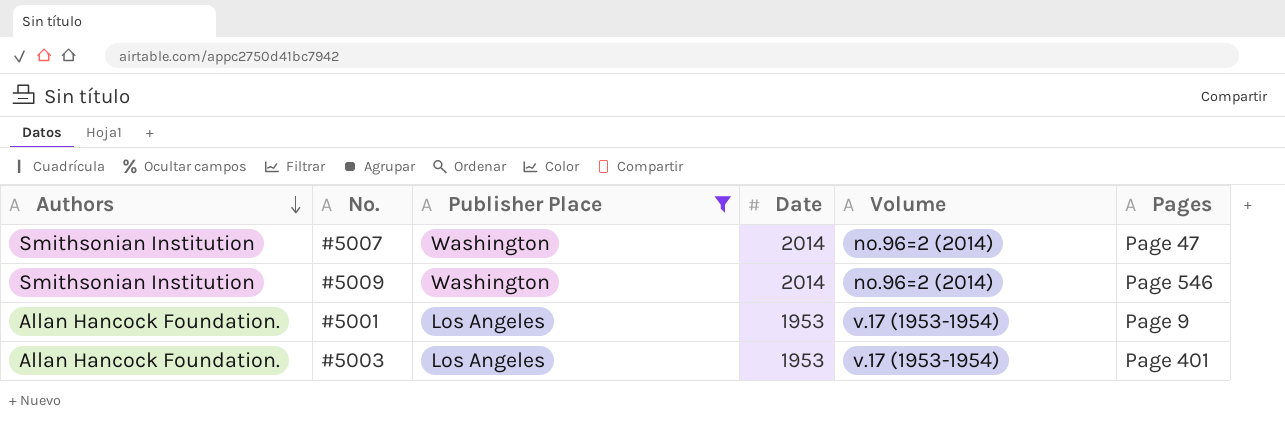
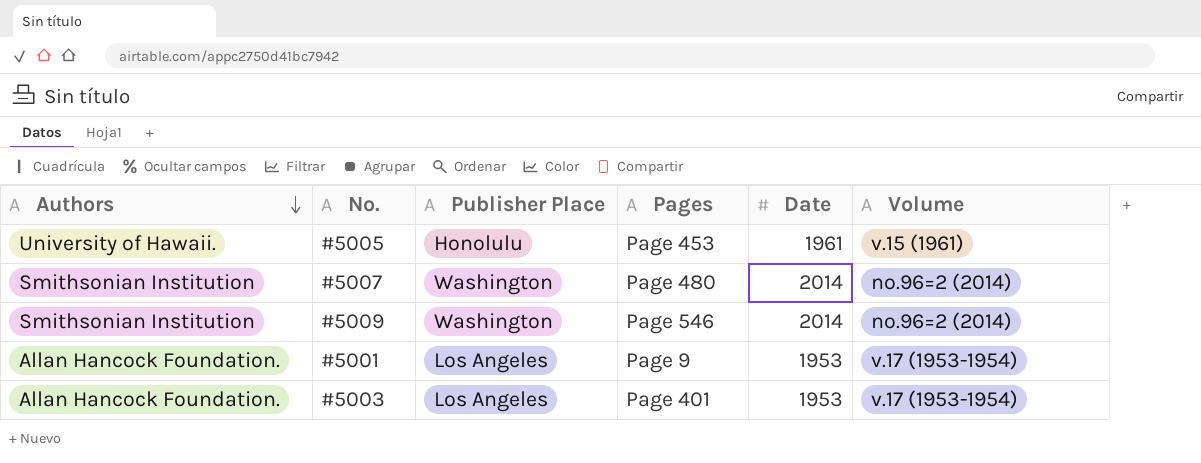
filter: Publisher Place != Honolulu -> none
column Pages | position: 6 -> 4
#5007 | Pages: Page 47 -> Page 480

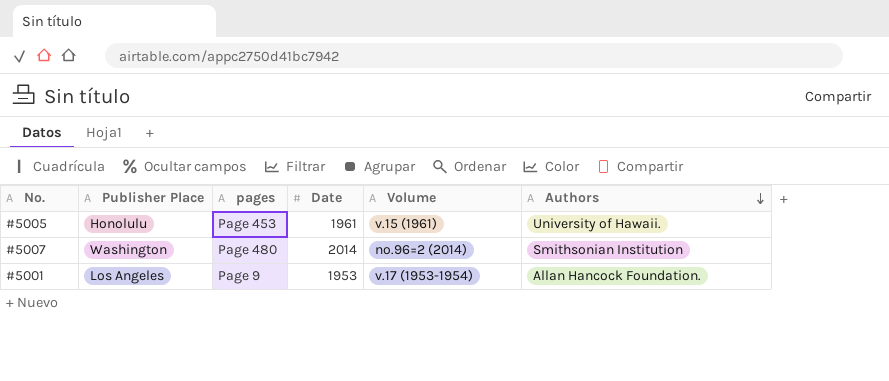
column name: Pages -> pages
column Authors | position: 1 -> 6
row #5009: Smithsonian Institution | Washington | Page 546 | 2014 | no.96=2 (2014) -> none
row #5003: Allan Hancock Foundation. | Los Angeles | Page 401 | 1953 | v.17 (1953-1954) -> none

